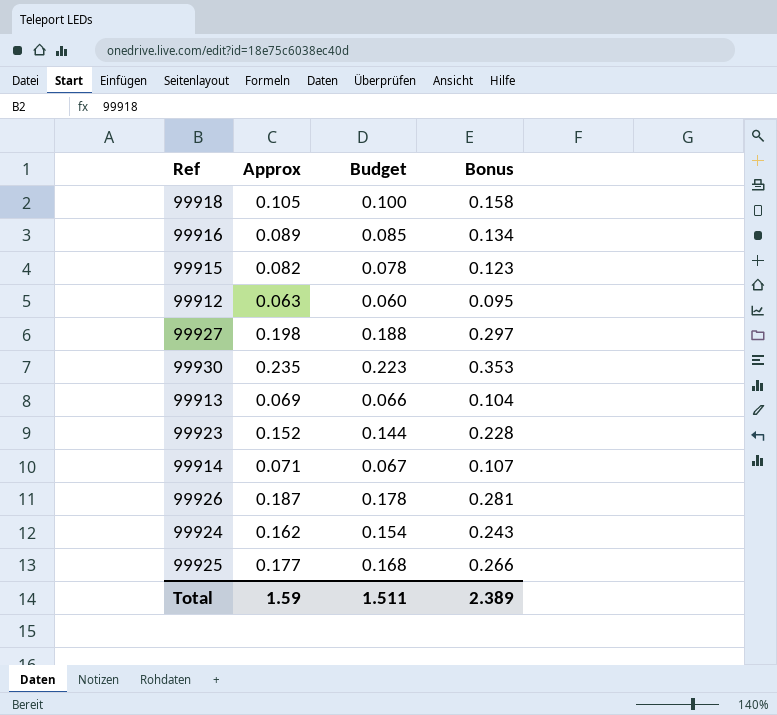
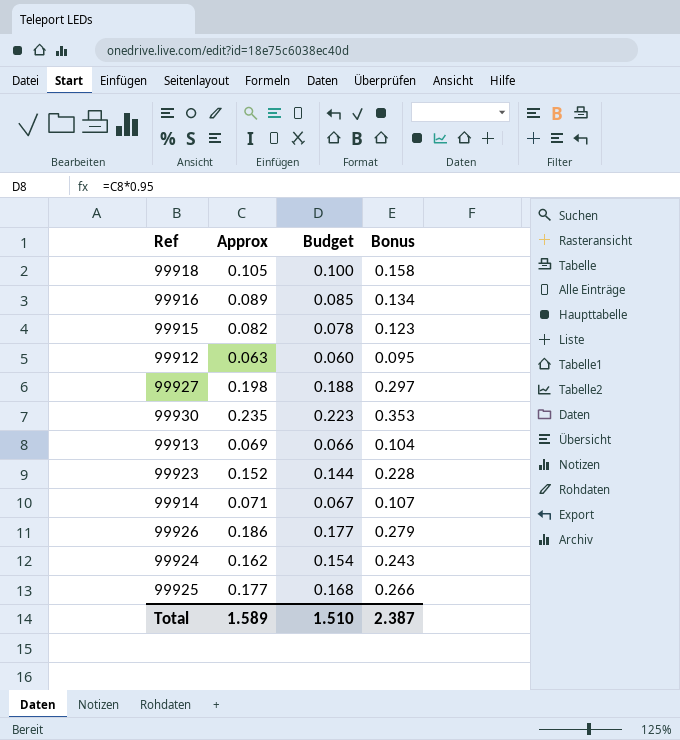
99926 | Approx: 0.187 -> 0.186
99926 | Budget: 0.178 -> 0.177
99926 | Bonus: 0.281 -> 0.279
Total | Approx: 1.59 -> 1.589
Total | Budget: 1.511 -> 1.510
Total | Bonus: 2.389 -> 2.387

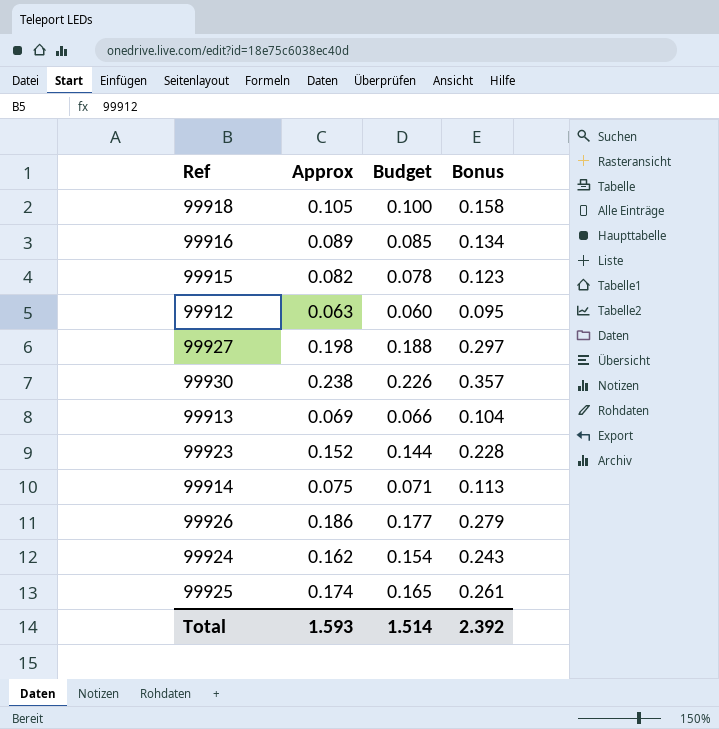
99930 | Approx: 0.235 -> 0.238
99930 | Budget: 0.223 -> 0.226
99930 | Bonus: 0.353 -> 0.357
99914 | Approx: 0.071 -> 0.075
99914 | Budget: 0.067 -> 0.071
99914 | Bonus: 0.107 -> 0.113
99925 | Approx: 0.177 -> 0.174
99925 | Budget: 0.168 -> 0.165
99925 | Bonus: 0.266 -> 0.261
Total | Approx: 1.589 -> 1.593
Total | Budget: 1.510 -> 1.514
Total | Bonus: 2.387 -> 2.392

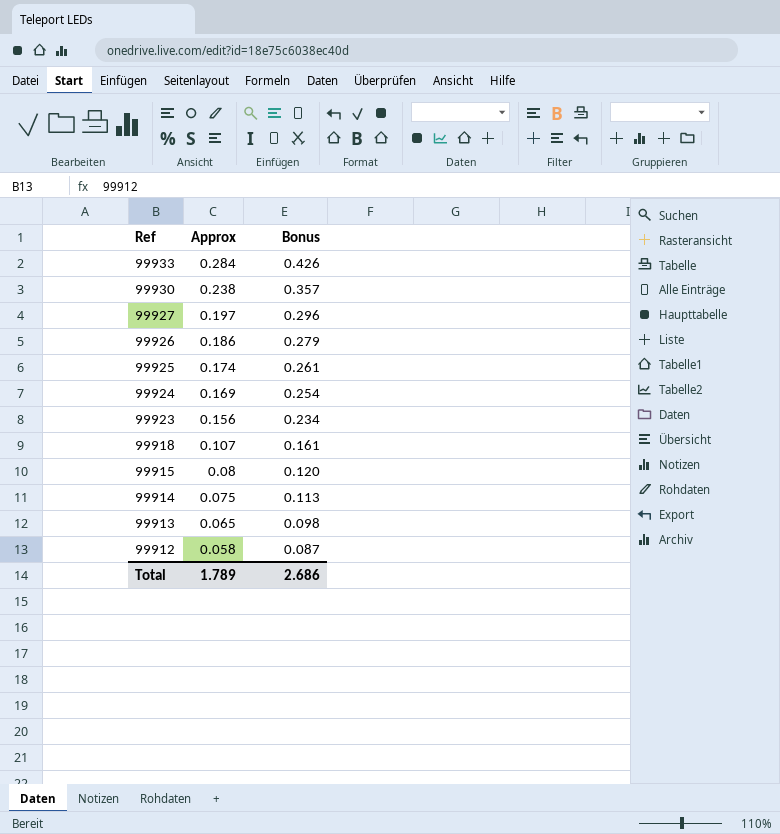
row order: none -> Ref descending
column Budget | formula: [Approx] * 0.95 -> none
row 99916: 0.089 | 0.085 | 0.134 -> none
row 99933: none -> 0.284 | 0.426
99927 | Approx: 0.198 -> 0.197
99927 | Bonus: 0.297 -> 0.296
99924 | Approx: 0.162 -> 0.169
99924 | Bonus: 0.243 -> 0.254
99923 | Approx: 0.152 -> 0.156
99923 | Bonus: 0.228 -> 0.234
99918 | Approx: 0.105 -> 0.107
99918 | Bonus: 0.158 -> 0.161
99915 | Approx: 0.082 -> 0.08
99915 | Bonus: 0.123 -> 0.120
99913 | Approx: 0.069 -> 0.065
99913 | Bonus: 0.104 -> 0.098
99912 | Approx: 0.063 -> 0.058
99912 | Bonus: 0.095 -> 0.087
Total | Approx: 1.593 -> 1.789
Total | Bonus: 2.392 -> 2.686

